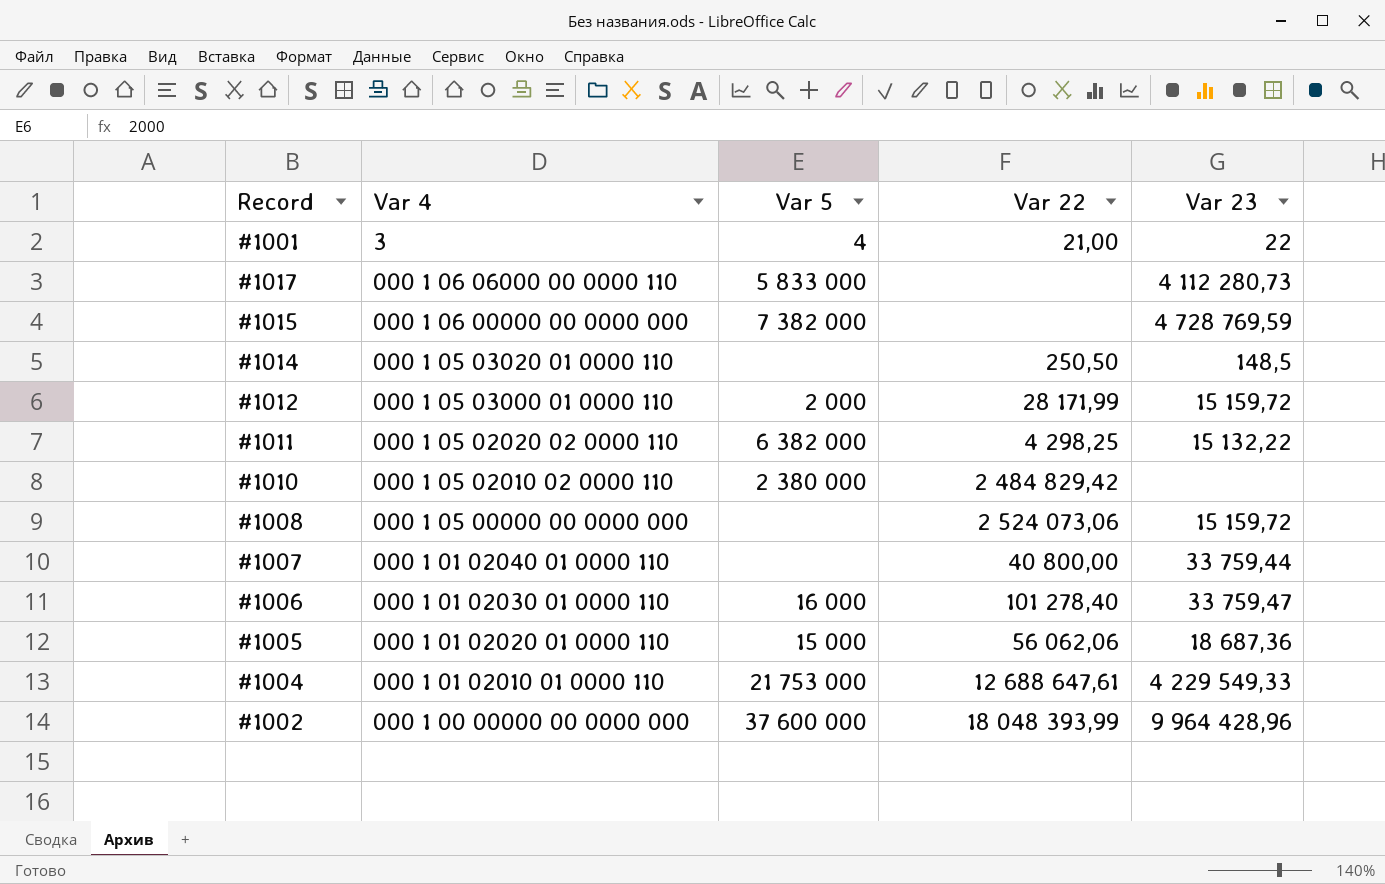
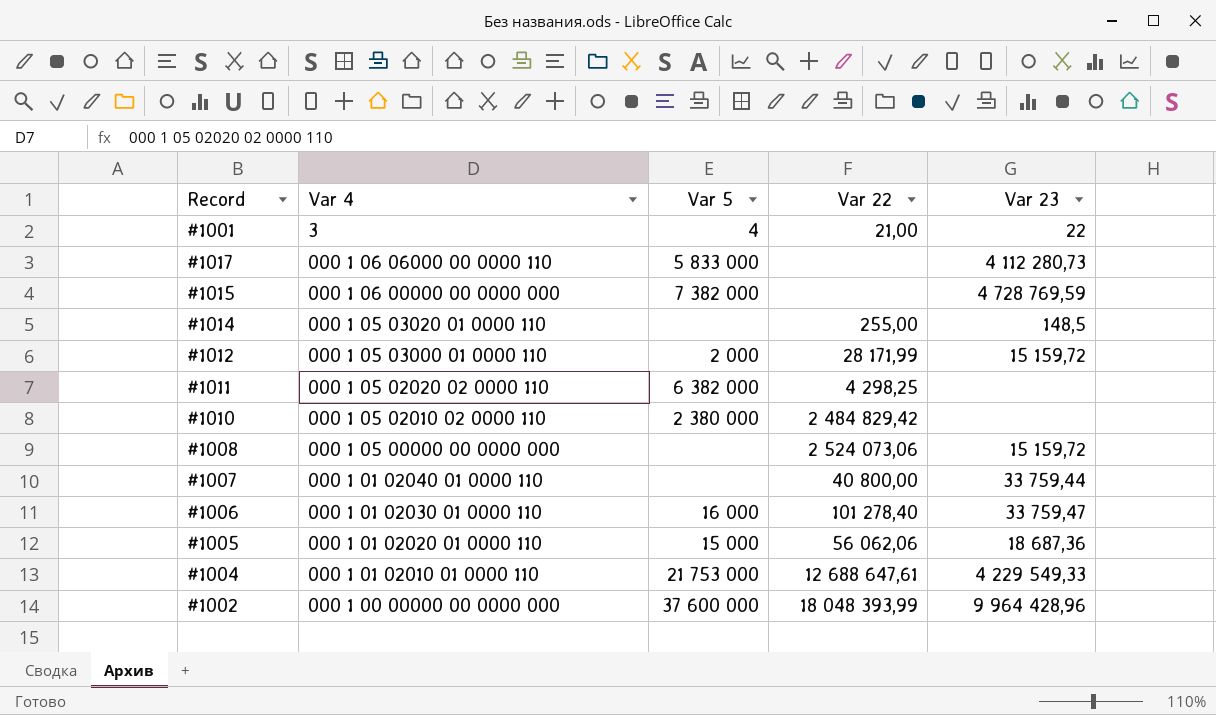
#1014 | Var 22: 250,50 -> 255,00
#1011 | Var 23: 15 132,22 -> none

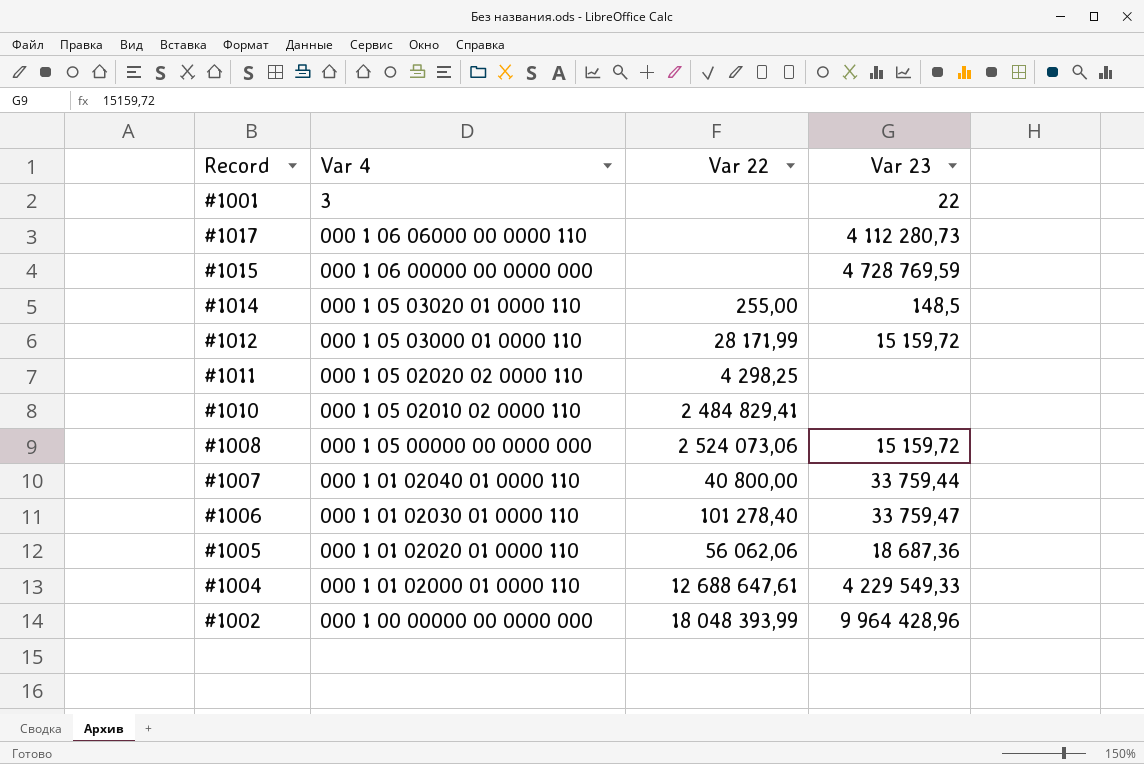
column Var 5 | position: 3 -> none
#1001 | Var 22: 21,00 -> none
#1010 | Var 22: 2 484 829,42 -> 2 484 829,41
#1004 | Var 4: 000 1 01 02010 01 0000 110 -> 000 1 01 02000 01 0000 110

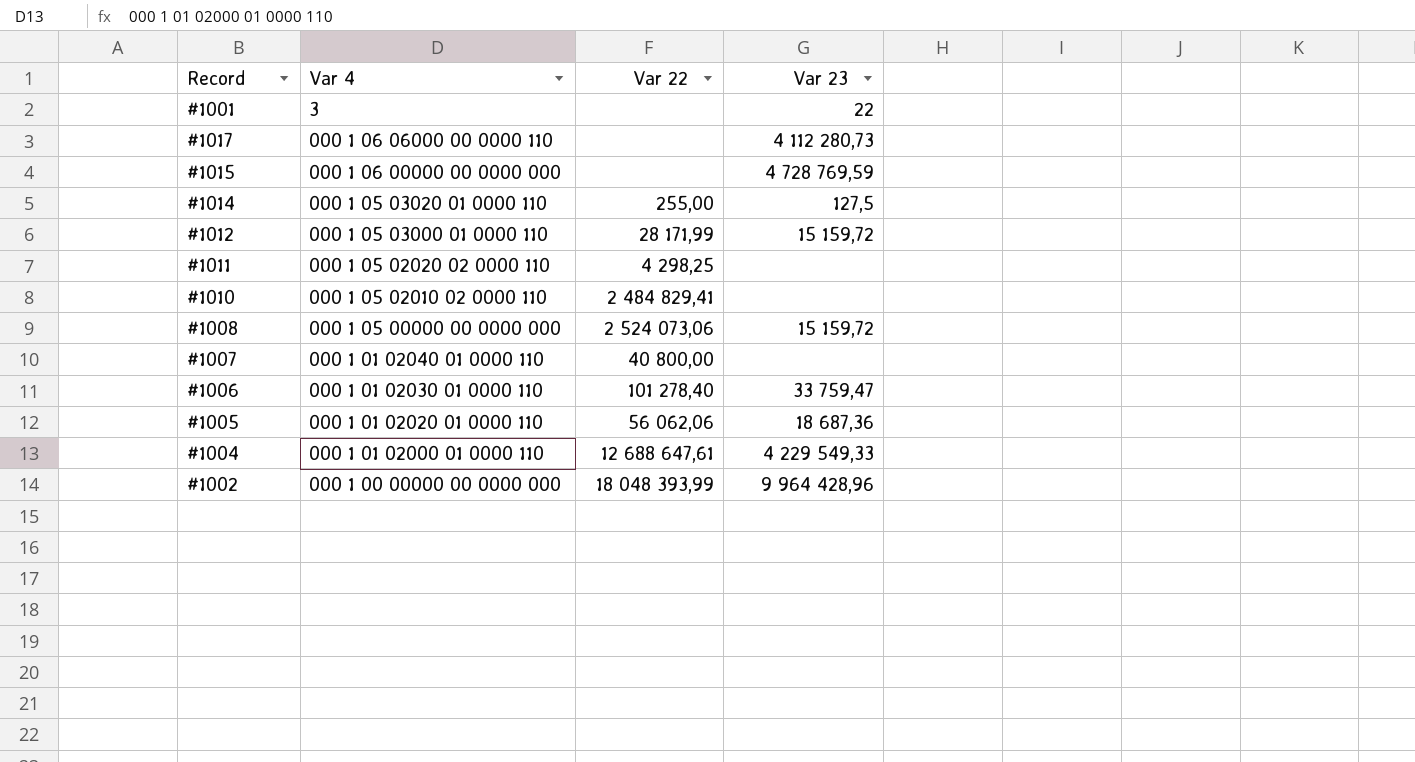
#1014 | Var 23: 148,5 -> 127,5
#1007 | Var 23: 33 759,44 -> none

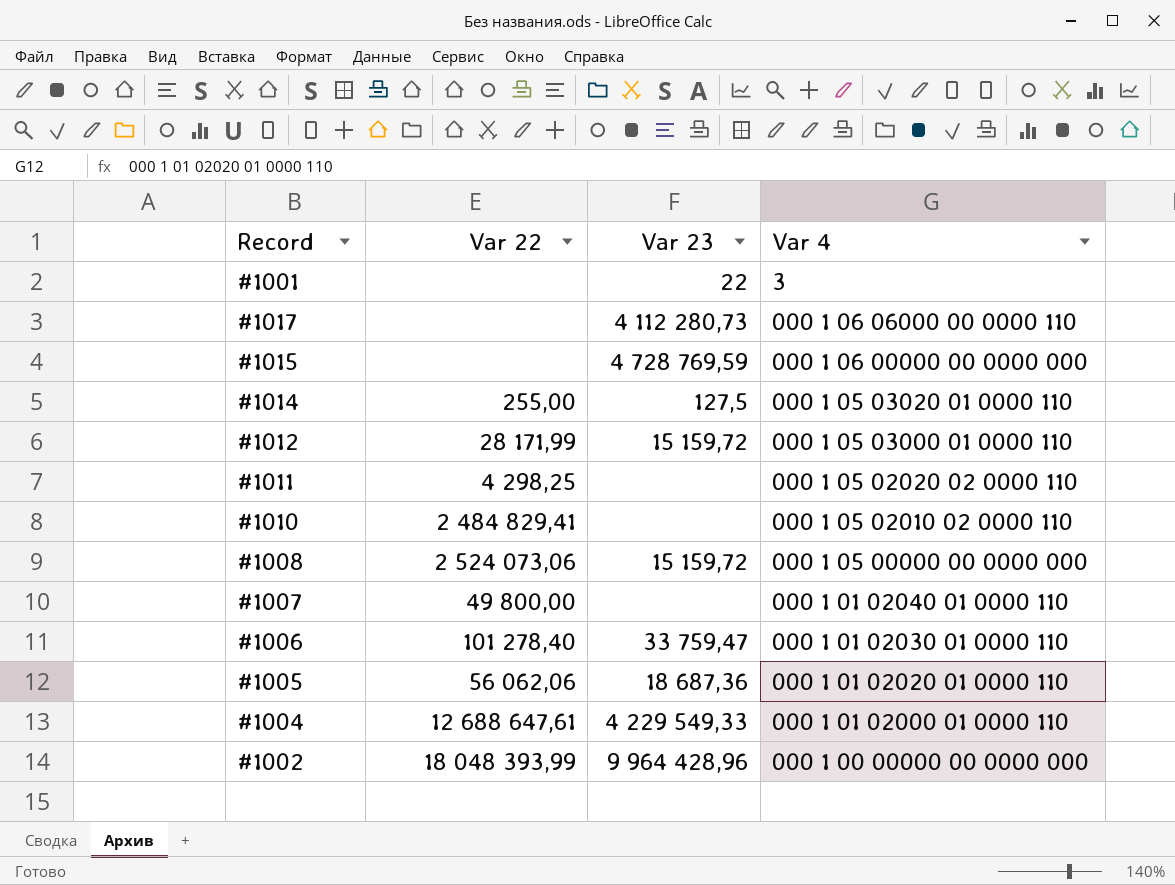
column Var 4 | position: 2 -> 4
#1007 | Var 22: 40 800,00 -> 49 800,00

